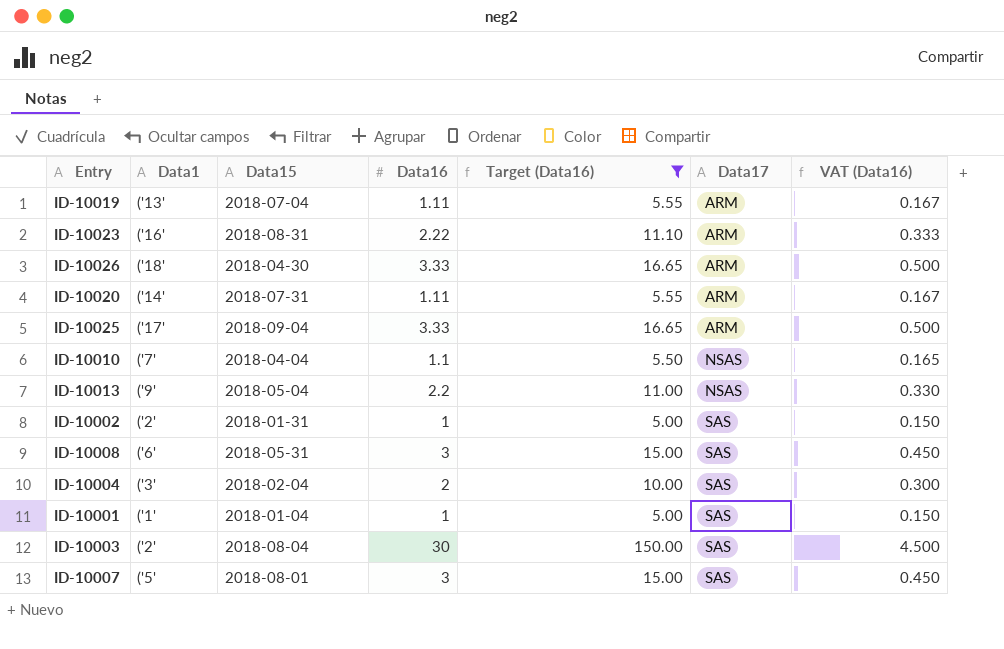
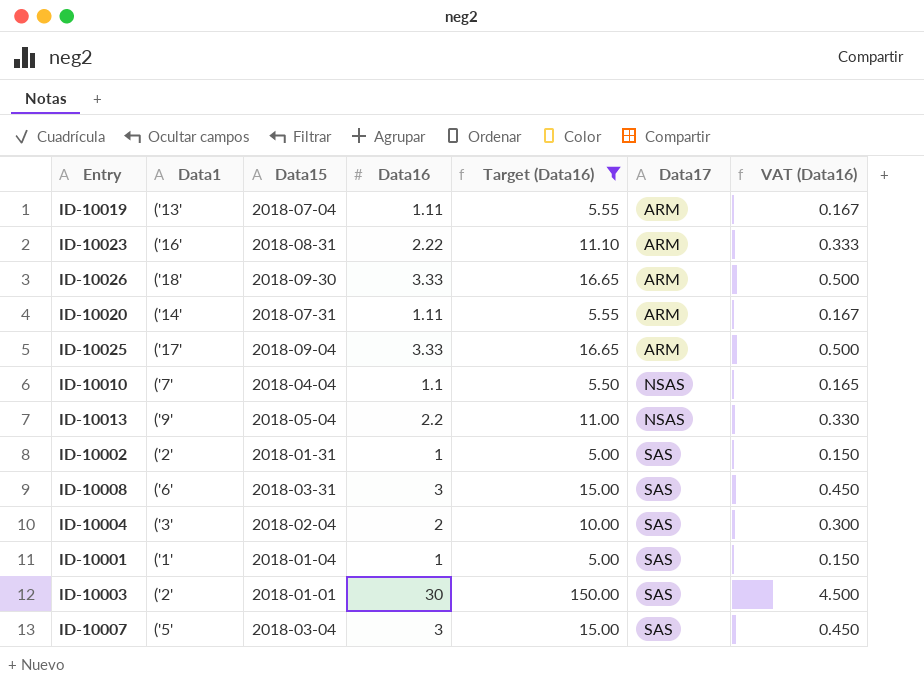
ID-10026 | Data15: 2018-04-30 -> 2018-09-30
ID-10008 | Data15: 2018-05-31 -> 2018-03-31
ID-10003 | Data15: 2018-08-04 -> 2018-01-01
ID-10007 | Data15: 2018-08-01 -> 2018-03-04

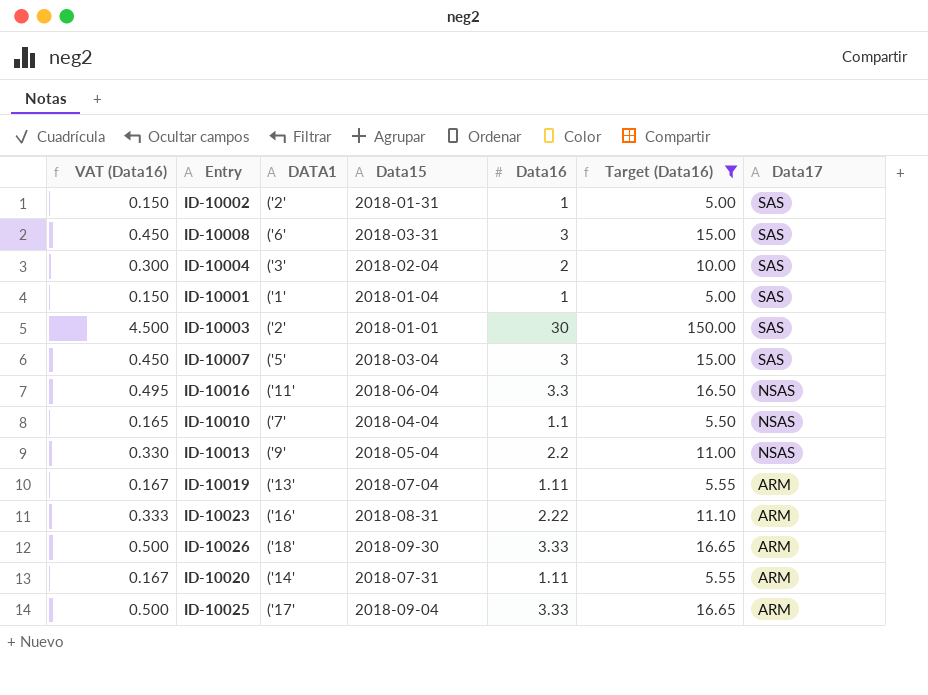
row order: Data17 ascending -> Data17 descending
column VAT (Data16) | position: 7 -> 1
column name: Data1 -> DATA1
row ID-10016: none -> 0.495 | ('11' | 2018-06-04 | 3.3 | 16.50 | NSAS

